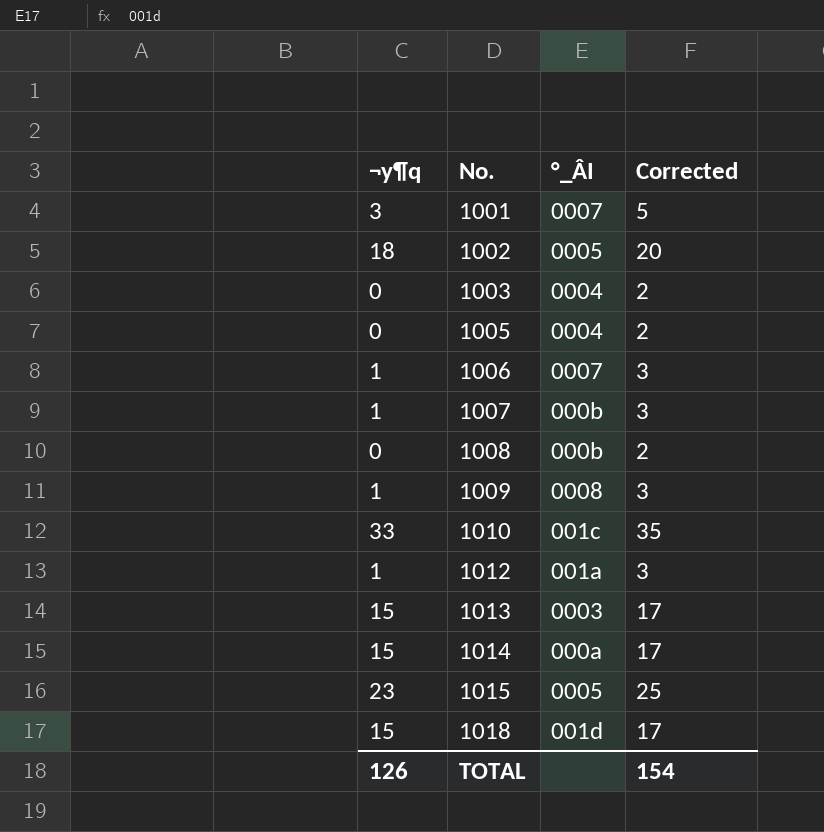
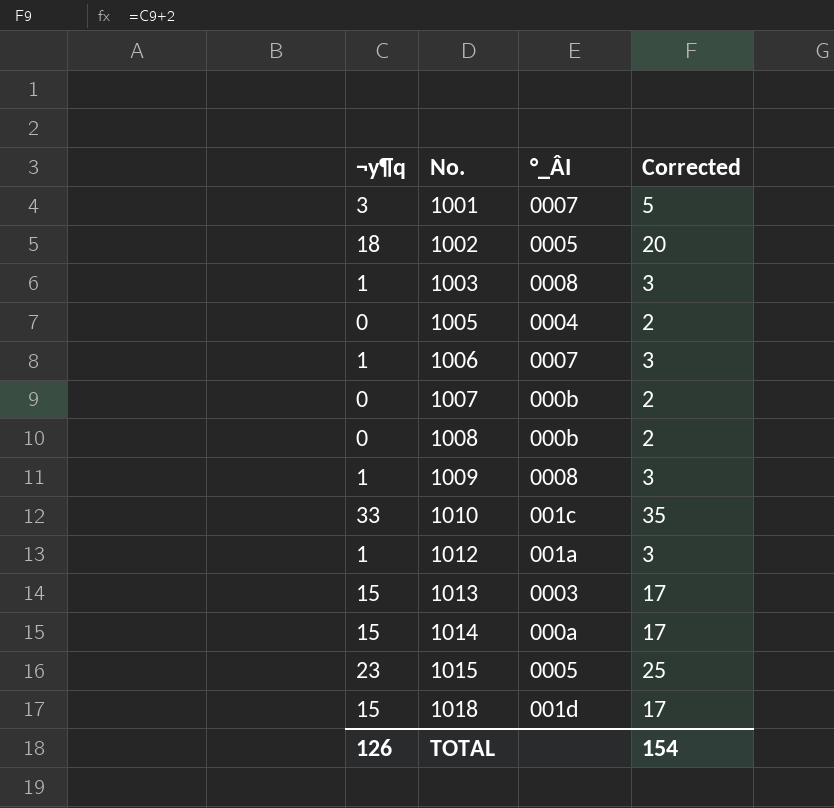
1003 | ¬y¶q: 0 -> 1
1003 | °_ÂI: 0004 -> 0008
1003 | Corrected: 2 -> 3
1007 | ¬y¶q: 1 -> 0
1007 | Corrected: 3 -> 2

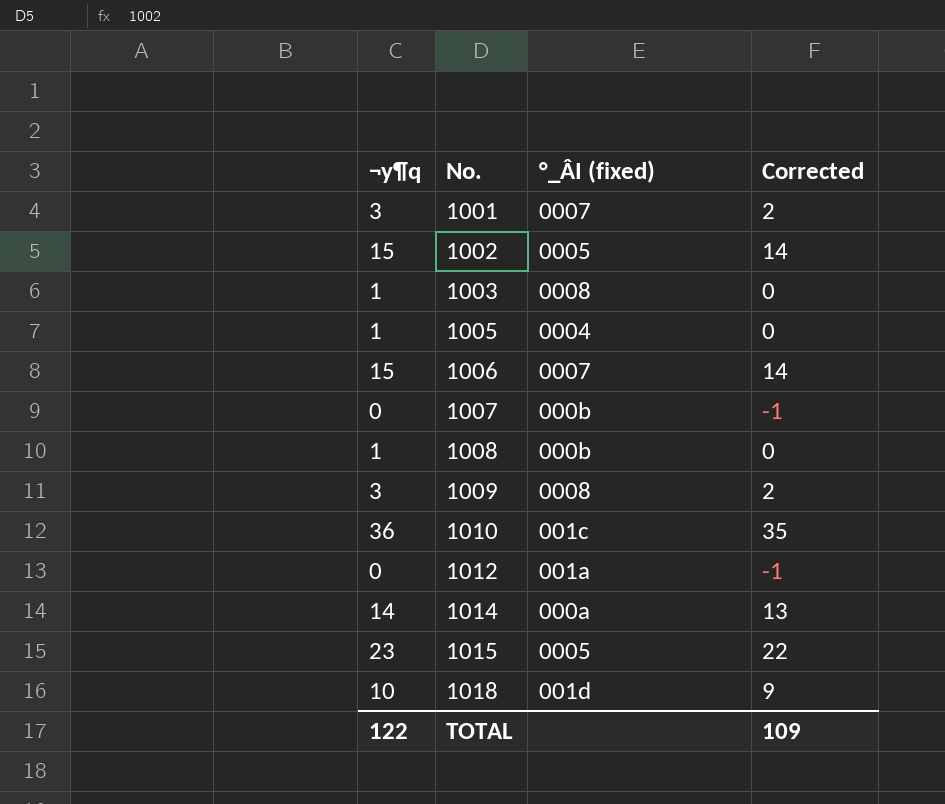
column name: °_ÂI -> °_ÂI (fixed)
column Corrected | formula: [¬y¶q] + 2 -> [¬y¶q] - 1
row 1013: 15 | 0003 | 17 -> none
1002 | ¬y¶q: 18 -> 15
1005 | ¬y¶q: 0 -> 1
1006 | ¬y¶q: 1 -> 15
1008 | ¬y¶q: 0 -> 1
1009 | ¬y¶q: 1 -> 3
1010 | ¬y¶q: 33 -> 36
1012 | ¬y¶q: 1 -> 0
1014 | ¬y¶q: 15 -> 14
1018 | ¬y¶q: 15 -> 10
TOTAL | ¬y¶q: 126 -> 122
TOTAL | Corrected: 154 -> 109

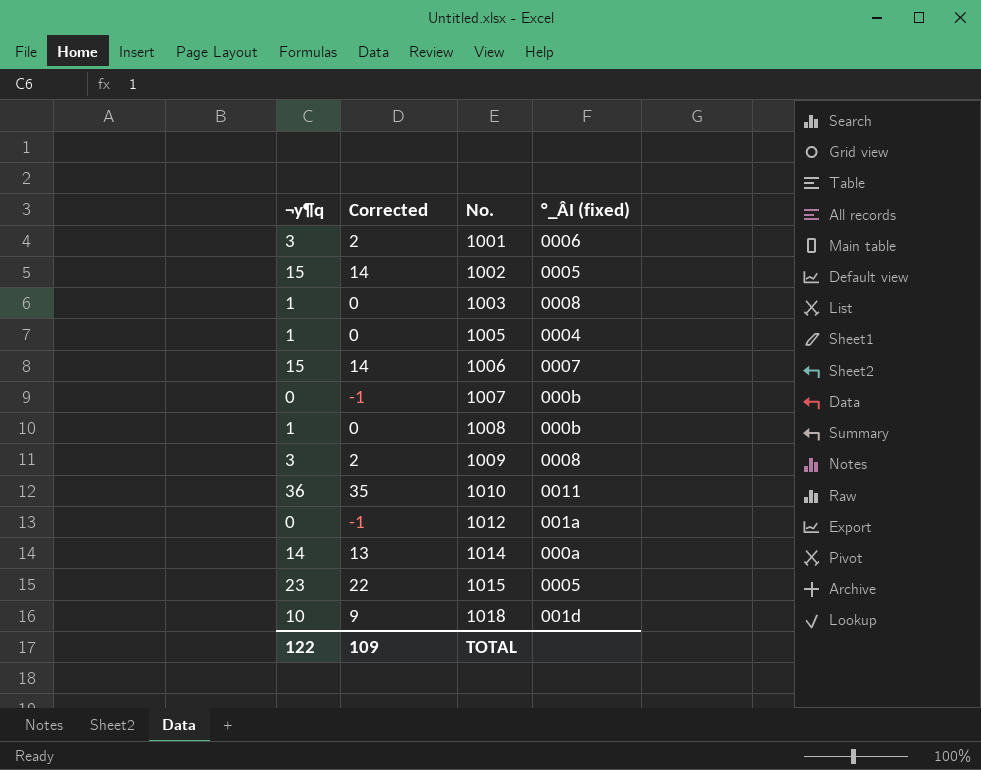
column Corrected | position: 4 -> 2
1001 | °_ÂI (fixed): 0007 -> 0006
1010 | °_ÂI (fixed): 001c -> 0011

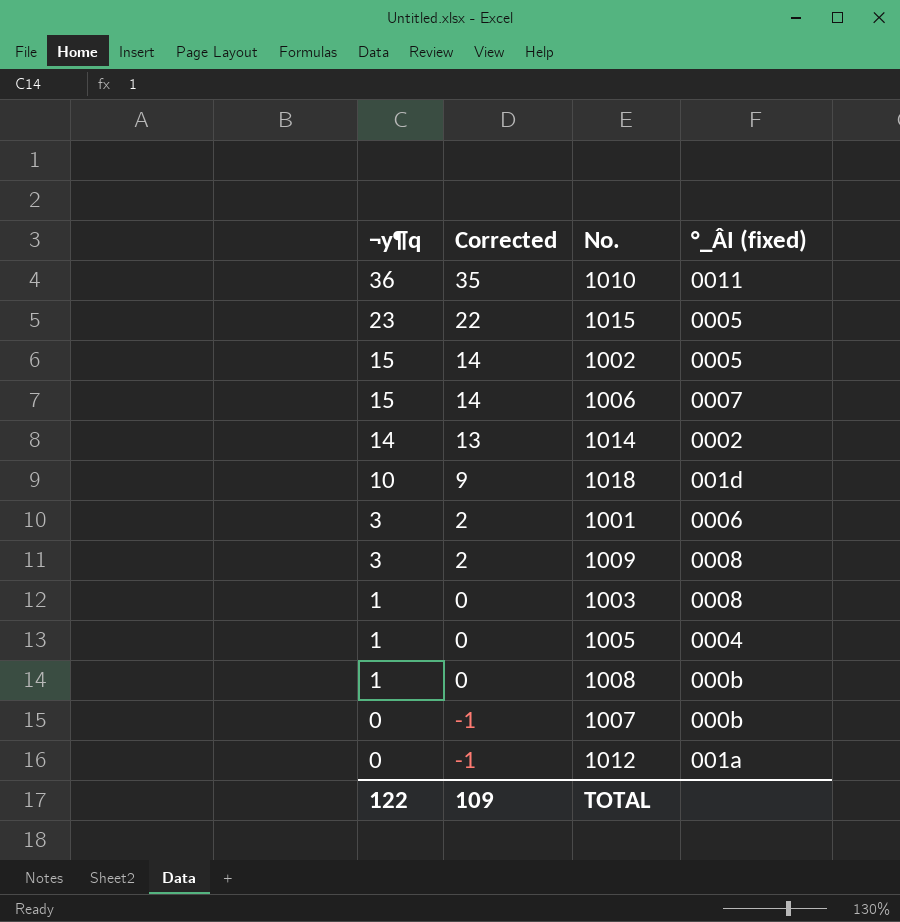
row order: No. ascending -> ¬y¶q descending
1014 | °_ÂI (fixed): 000a -> 0002

